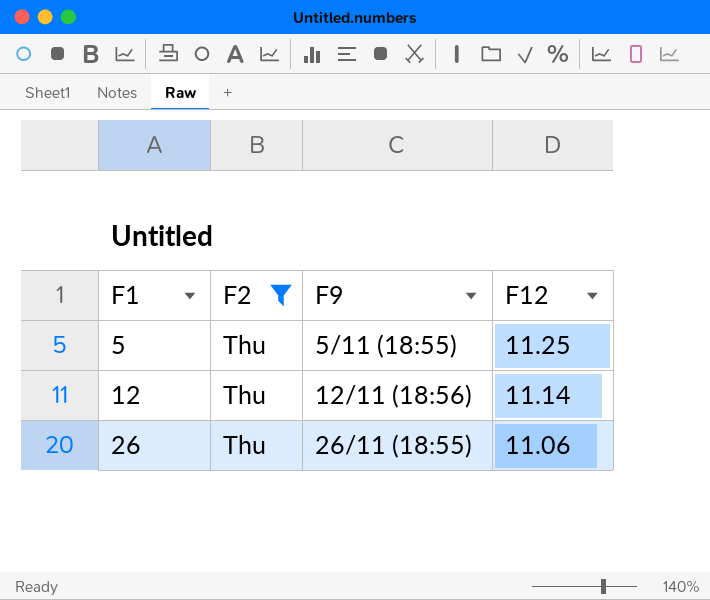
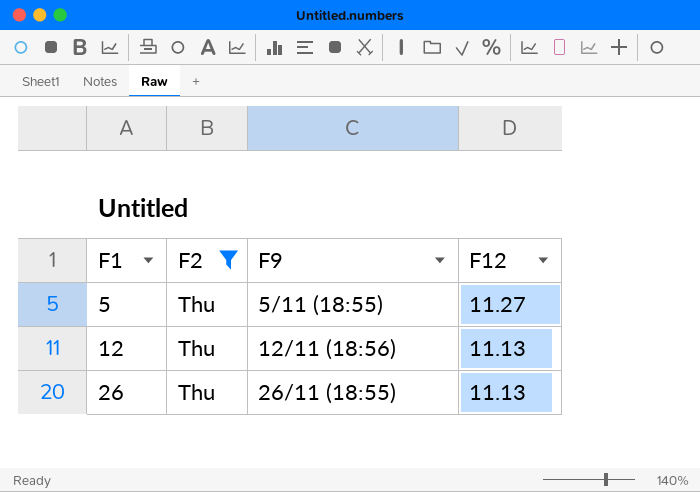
5 | F12: 11.25 -> 11.27
12 | F12: 11.14 -> 11.13
26 | F12: 11.06 -> 11.13

